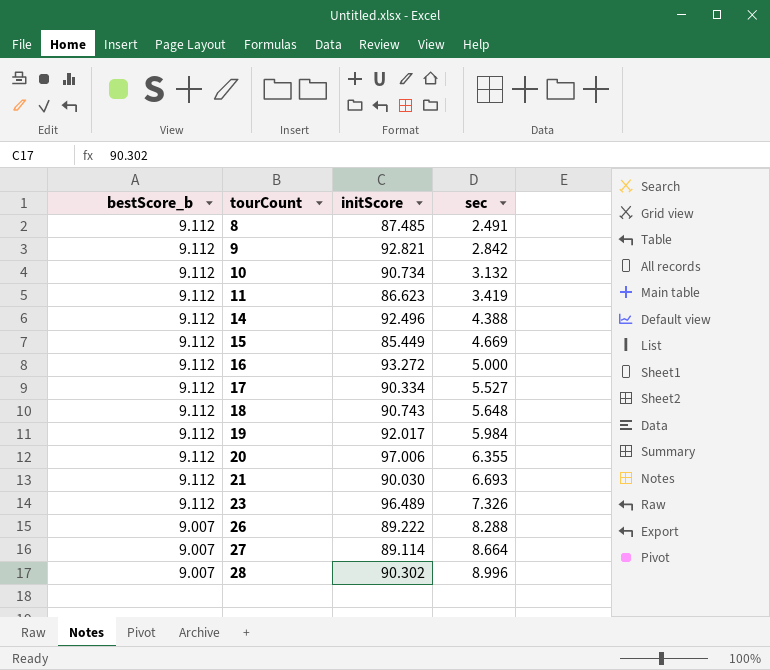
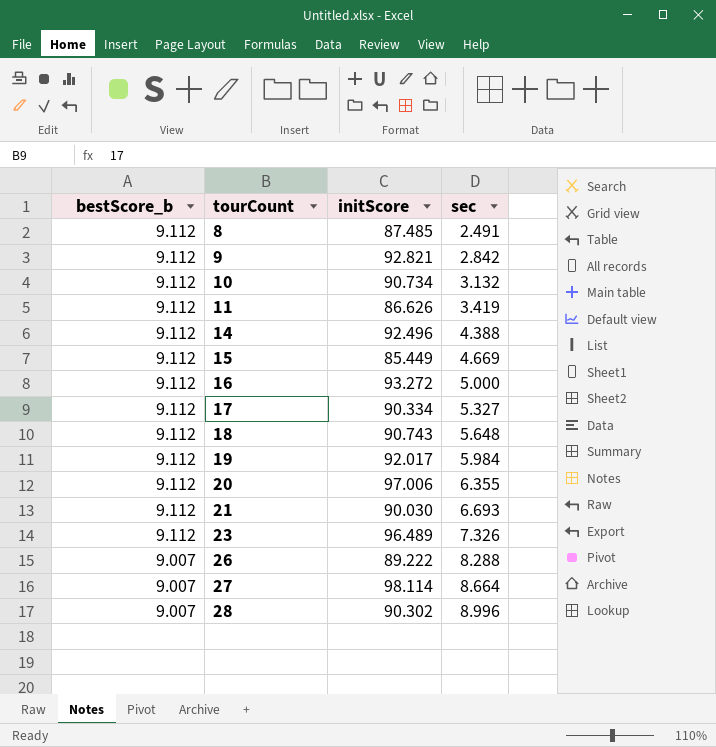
11 | initScore: 86.623 -> 86.626
17 | sec: 5.527 -> 5.327
27 | initScore: 89.114 -> 98.114

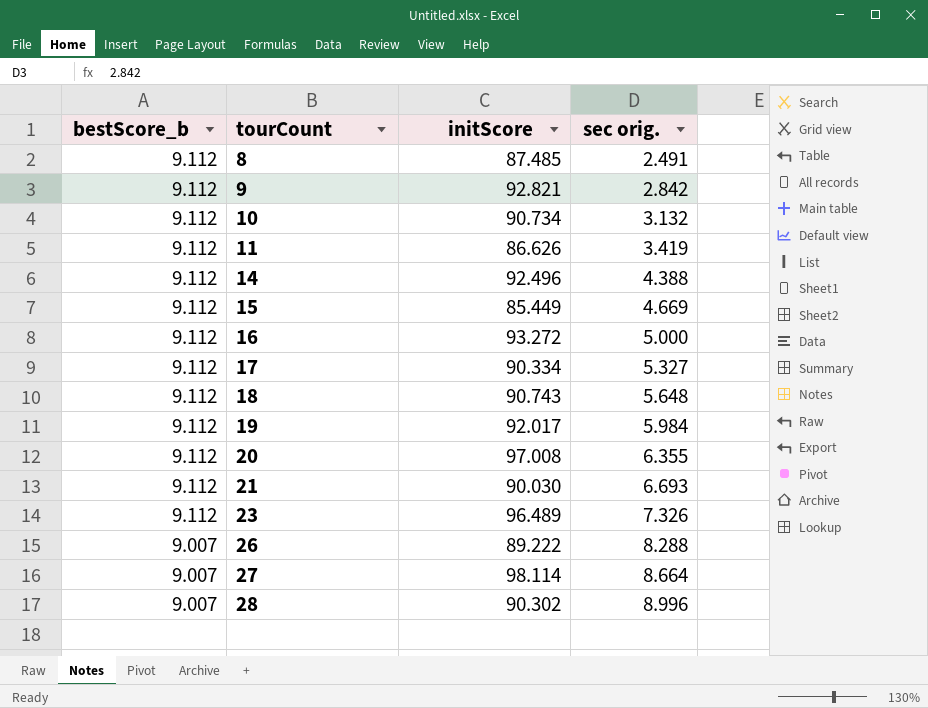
column name: sec -> sec orig.
20 | initScore: 97.006 -> 97.008

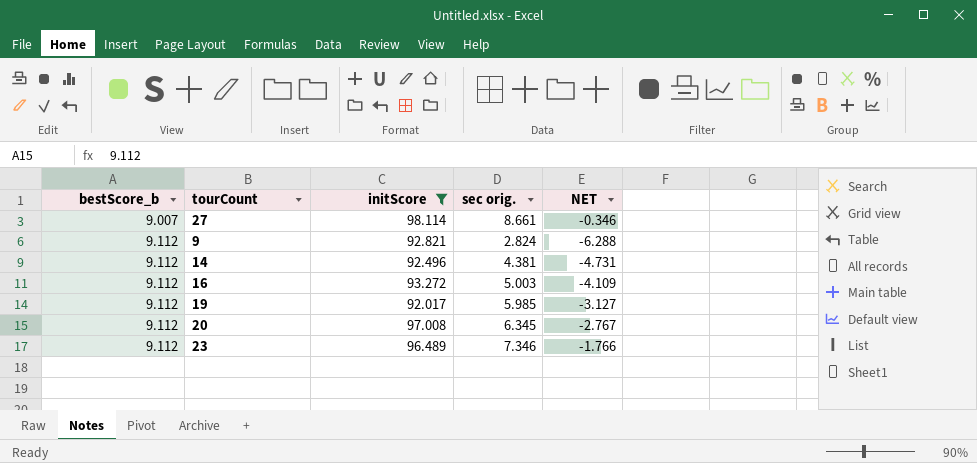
filter: none -> initScore >= 92.017
row order: bestScore_b descending -> bestScore_b ascending
column NET | formula: none -> [sec orig.] - [bestScore_b]
27 | sec orig.: 8.664 -> 8.661
9 | sec orig.: 2.842 -> 2.824
14 | sec orig.: 4.388 -> 4.381
16 | sec orig.: 5.000 -> 5.003
19 | sec orig.: 5.984 -> 5.985
20 | sec orig.: 6.355 -> 6.345
23 | sec orig.: 7.326 -> 7.346

